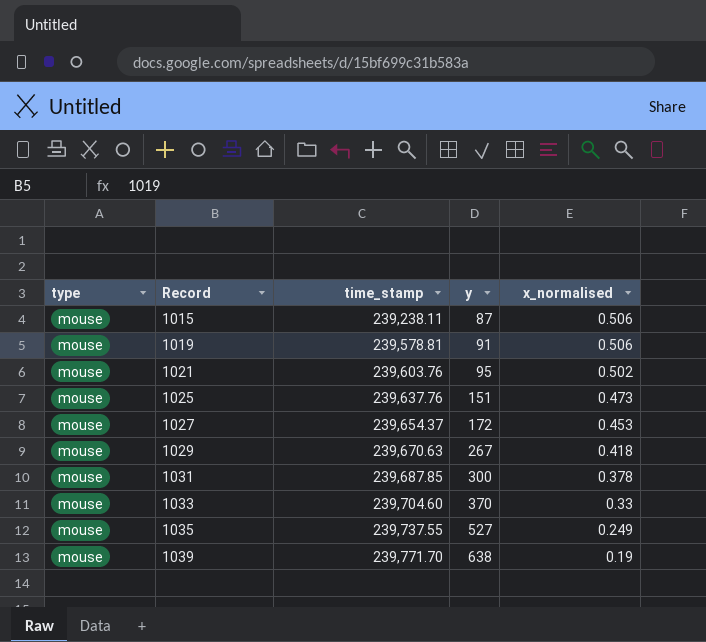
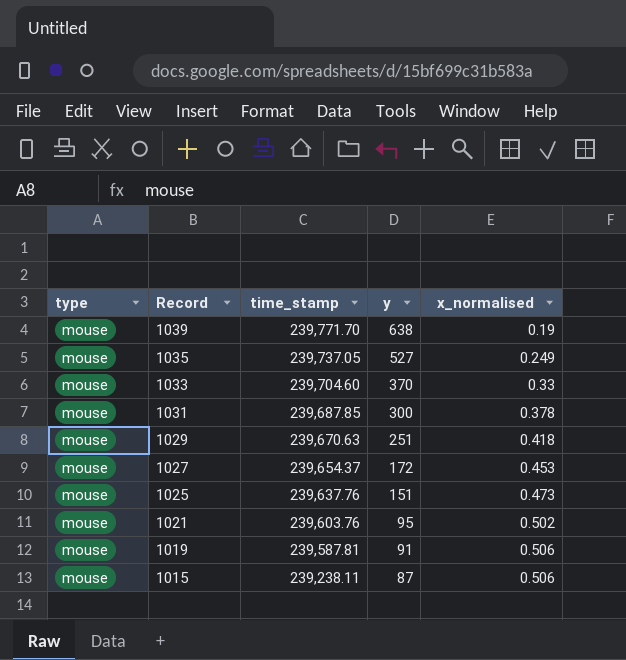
row order: Record ascending -> Record descending
1035 | time_stamp: 239,737.55 -> 239,737.05
1029 | y: 267 -> 251
1019 | time_stamp: 239,578.81 -> 239,587.81

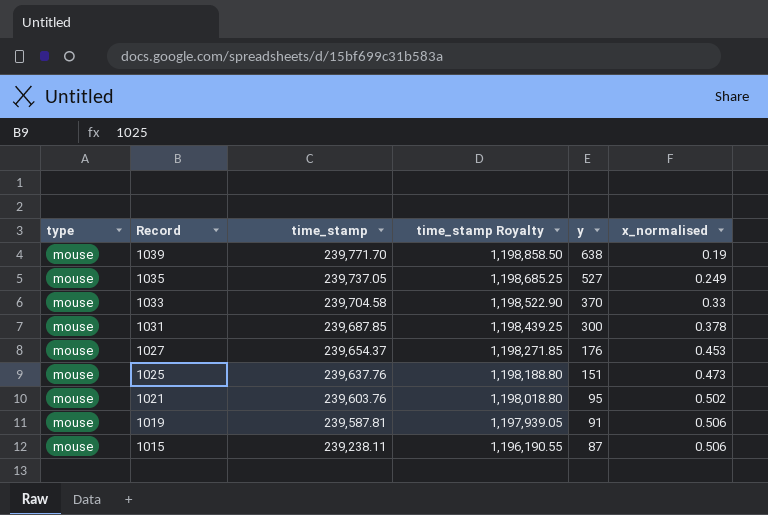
column time_stamp Royalty | formula: none -> [time_stamp] * 5
row 1029: mouse | 239,670.63 | 251 | 0.418 -> none
1033 | time_stamp: 239,704.60 -> 239,704.58
1027 | y: 172 -> 176

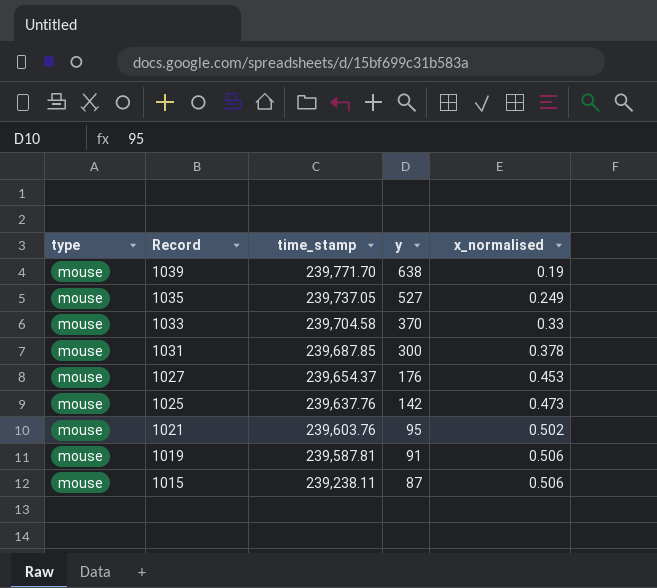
column time_stamp Royalty | formula: [time_stamp] * 5 -> none
1025 | y: 151 -> 142

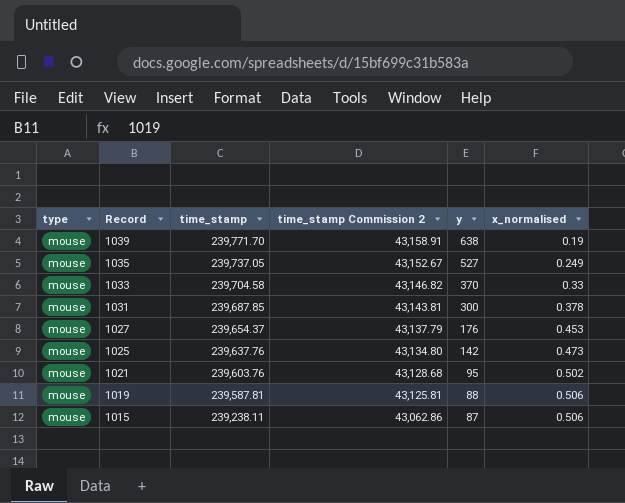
column time_stamp Commission 2 | formula: none -> [time_stamp] * 0.18
1019 | y: 91 -> 88

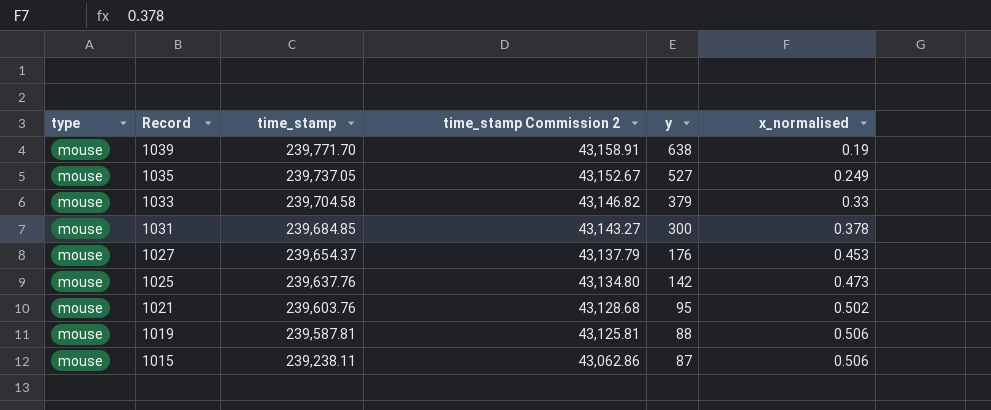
1033 | y: 370 -> 379
1031 | time_stamp: 239,687.85 -> 239,684.85
1031 | time_stamp Commission 2: 43,143.81 -> 43,143.27

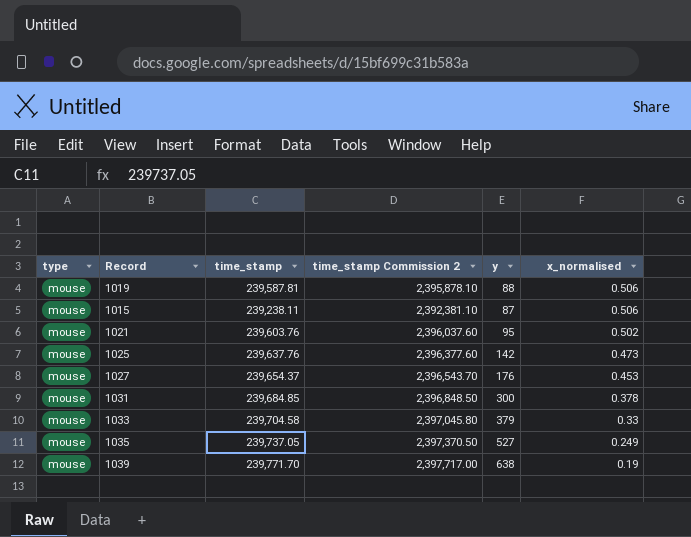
row order: Record descending -> x_normalised descending
column time_stamp Commission 2 | formula: [time_stamp] * 0.18 -> [time_stamp] * 10

